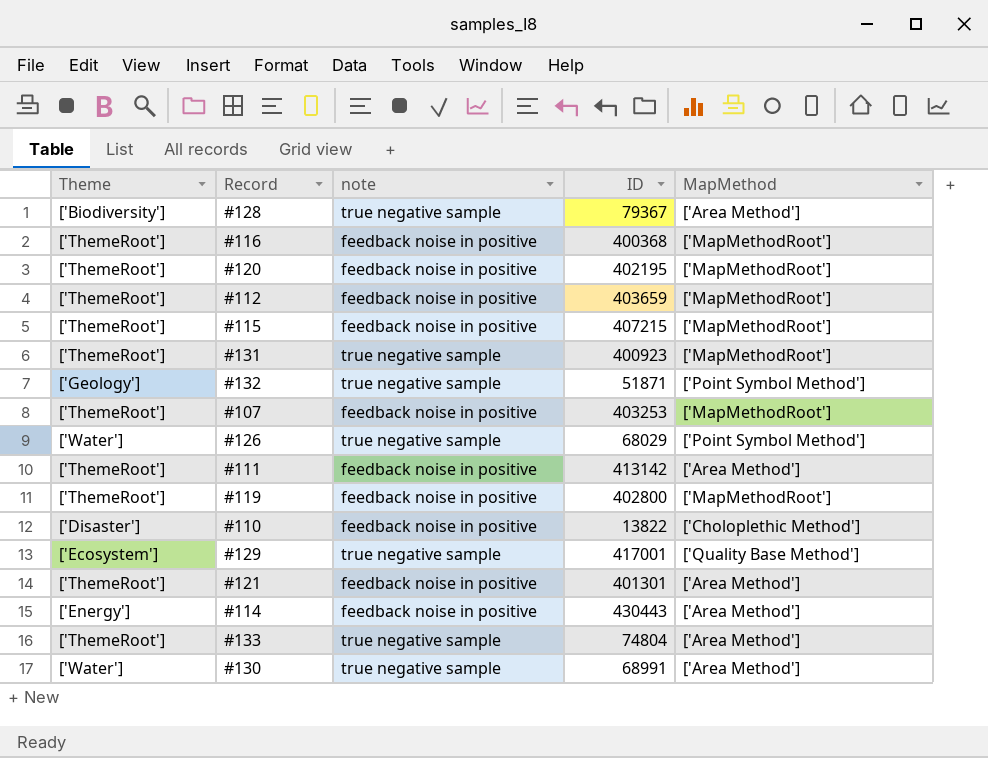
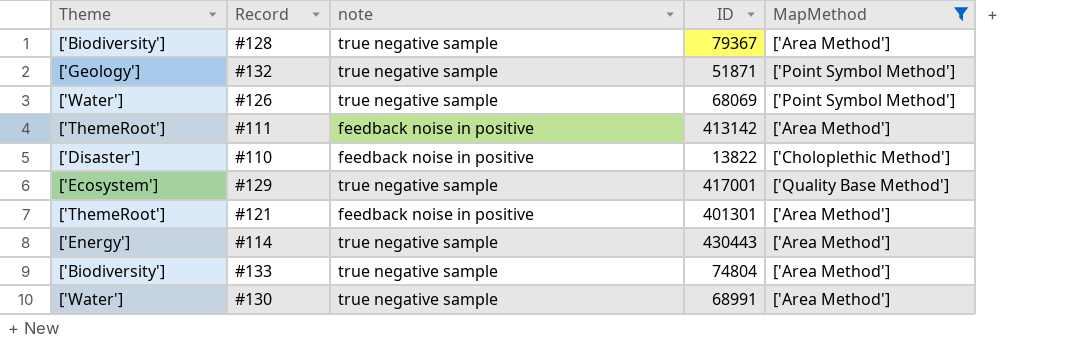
filter: none -> MapMethod != ['MapMethodRoot']
#126 | ID: 68029 -> 68069
#114 | note: feedback noise in positive -> true negative sample
#133 | Theme: ['ThemeRoot'] -> ['Biodiversity']

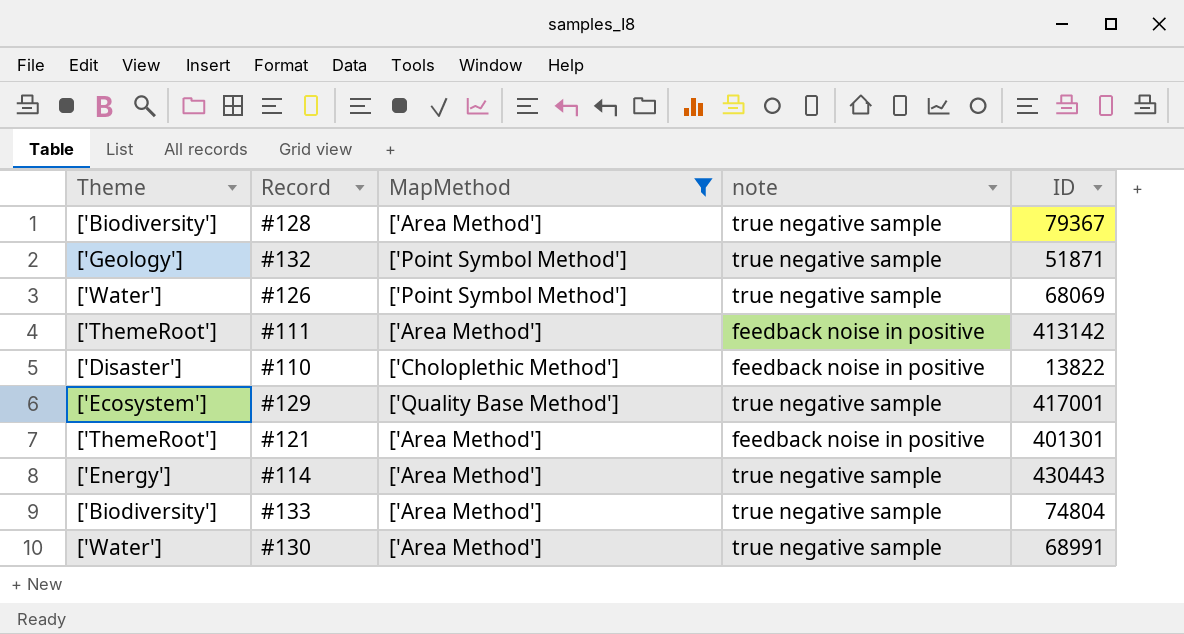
column MapMethod | position: 5 -> 3

